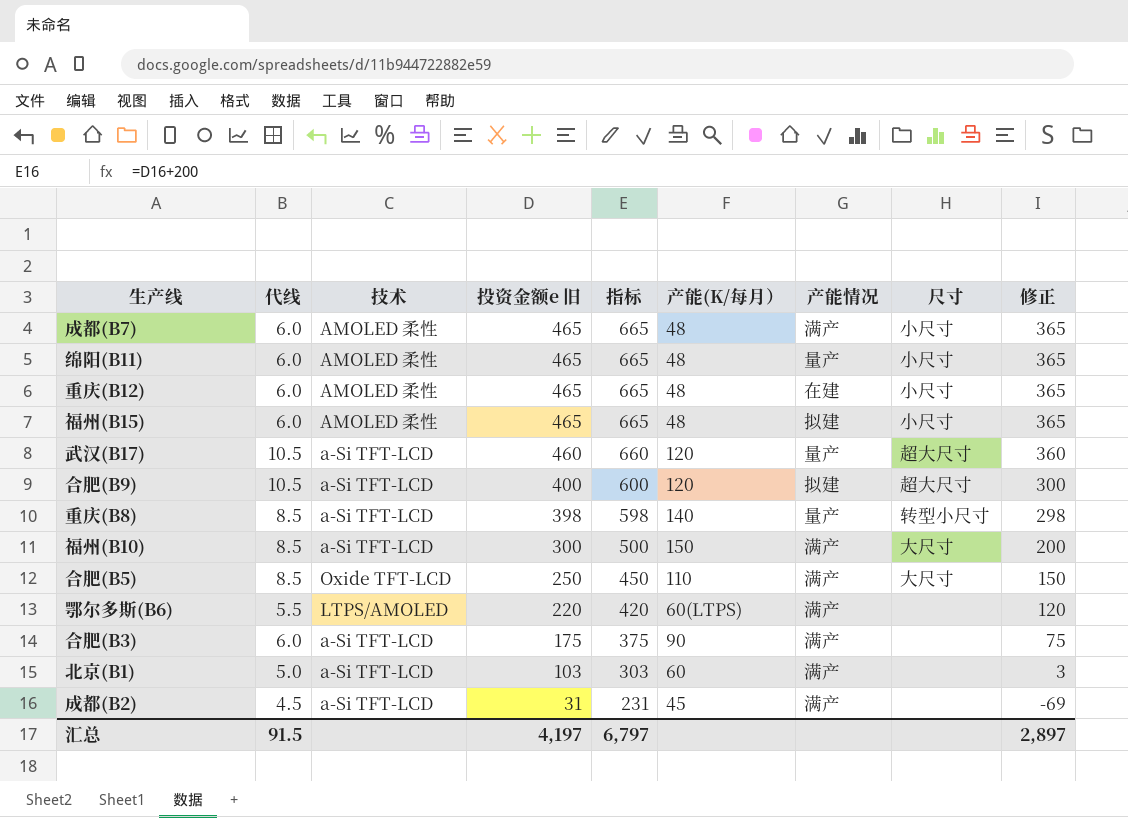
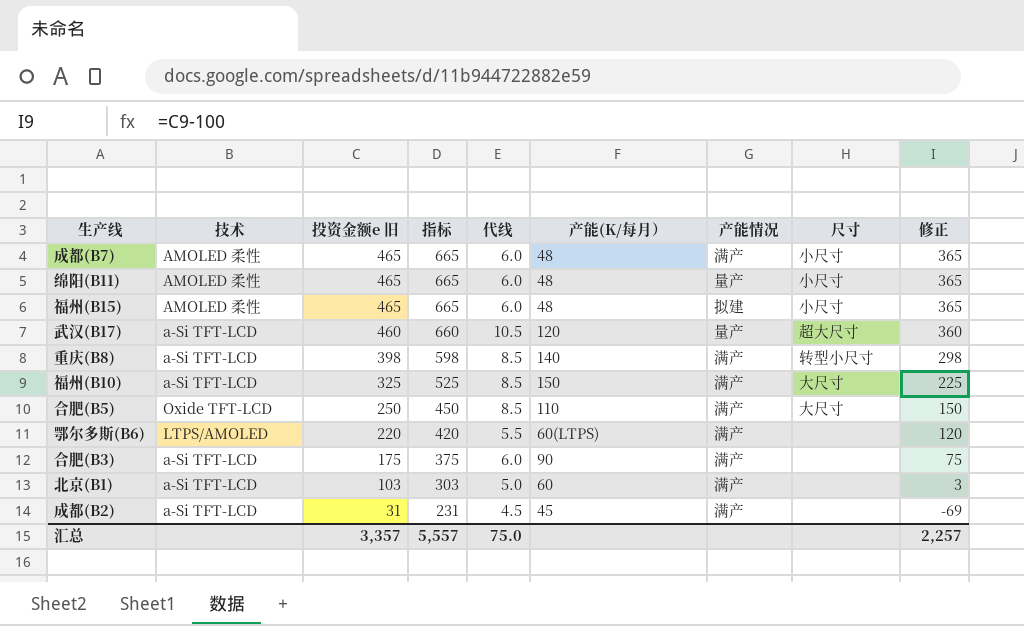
column 代线 | position: 2 -> 5
row 重庆(B12): 6.0 | AMOLED 柔性 | 465 | 665 | 48 | 在建 | 小尺寸 | 365 -> none
row 合肥(B9): 10.5 | a-Si TFT-LCD | 400 | 600 | 120 | 拟建 | 超大尺寸 | 300 -> none
重庆(B8) | 产能情况: 量产 -> 满产
福州(B10) | 投资金额e 旧: 300 -> 325
福州(B10) | 指标: 500 -> 525
福州(B10) | 修正: 200 -> 225
汇总 | 投资金额e 旧: 4,197 -> 3,357
汇总 | 指标: 6,797 -> 5,557
汇总 | 代线: 91.5 -> 75.0
汇总 | 修正: 2,897 -> 2,257

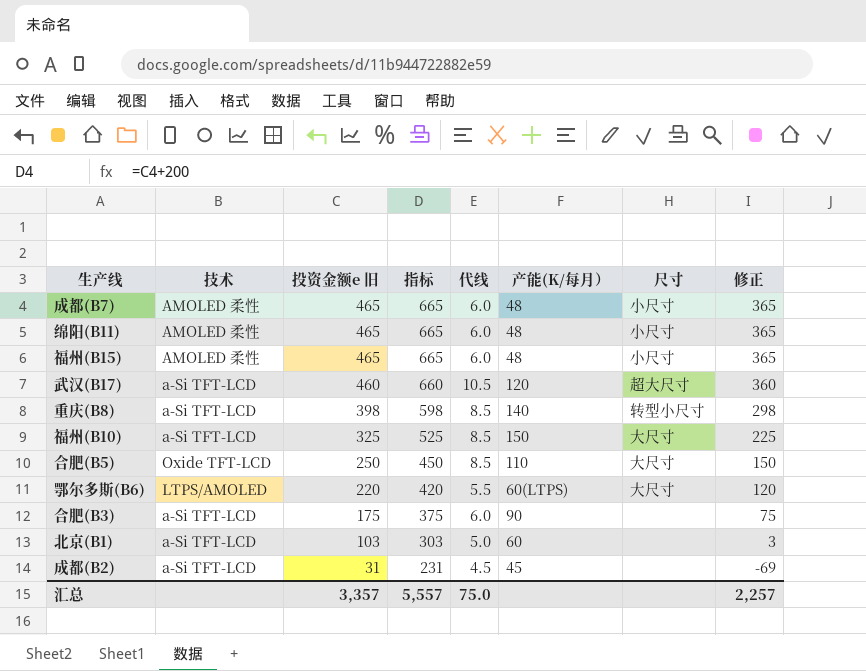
column 产能情况 | position: 7 -> none
鄂尔多斯(B6) | 尺寸: none -> 大尺寸

